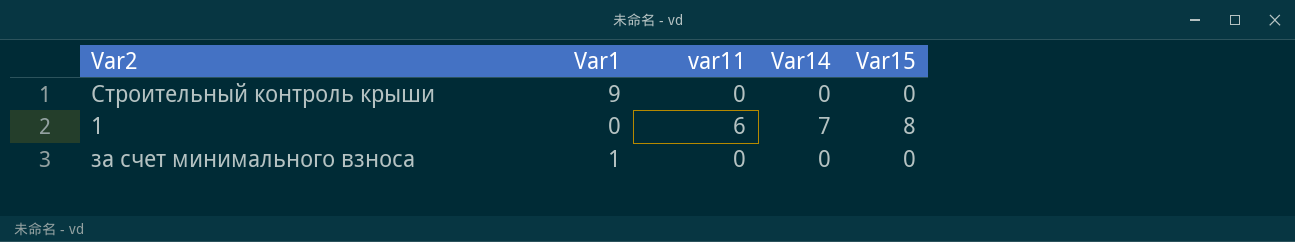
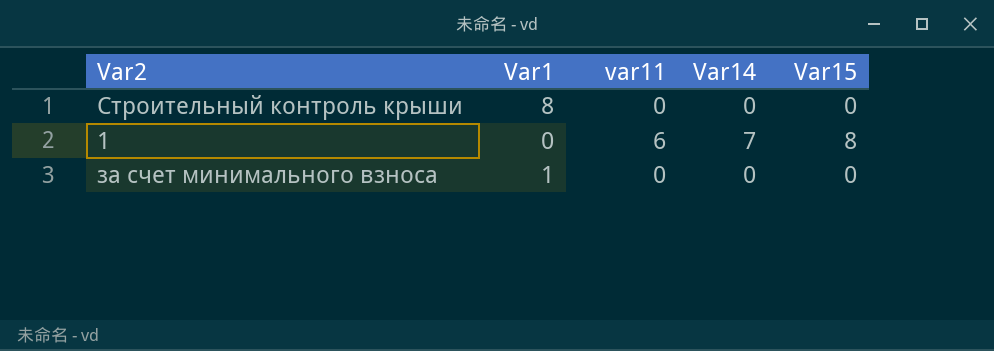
Строительный контроль крыши | Var1: 9 -> 8

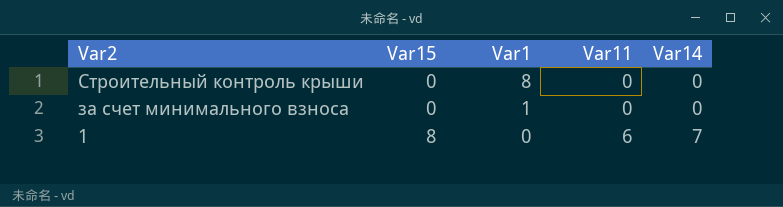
row order: none -> Var2 descending
column Var15 | position: 5 -> 2
column name: var11 -> Var11

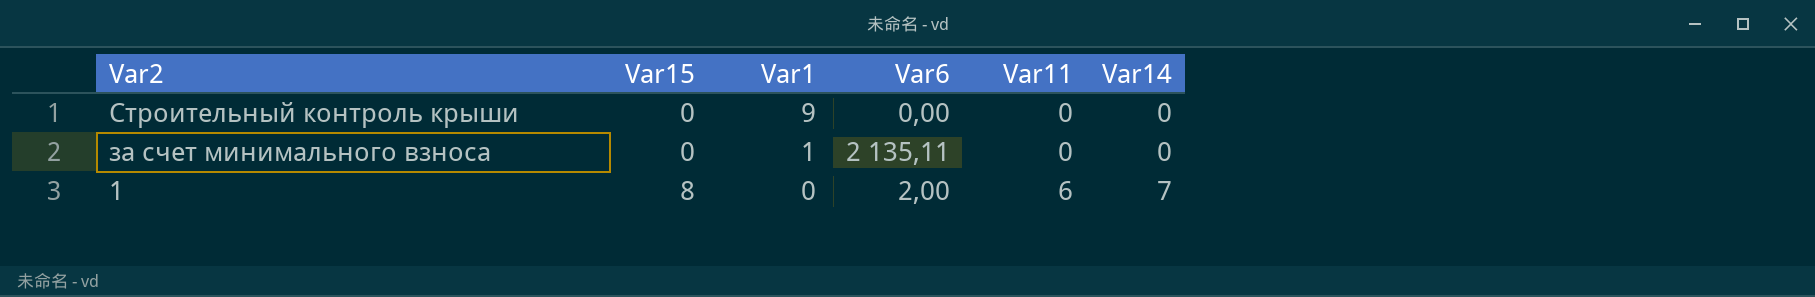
column Var6 | position: none -> 4
Строительный контроль крыши | Var1: 8 -> 9

